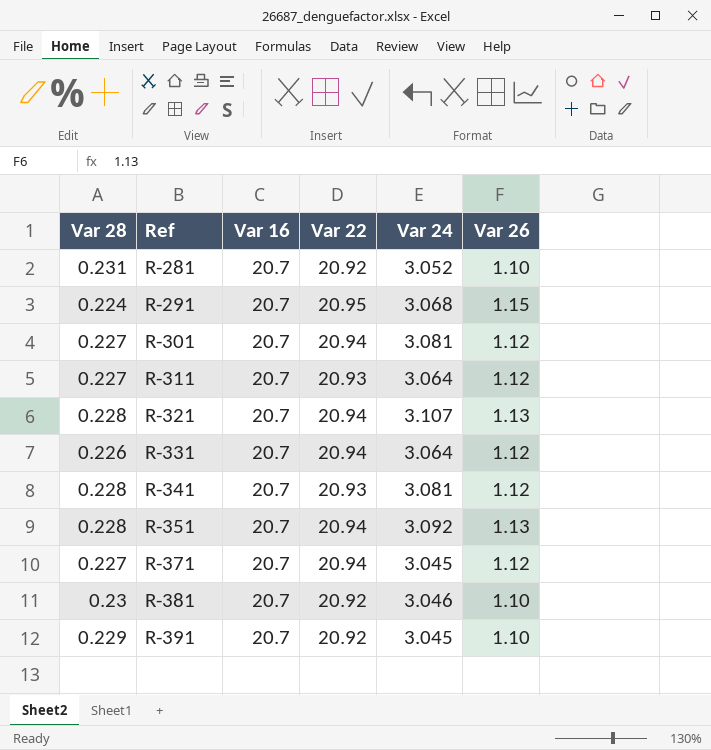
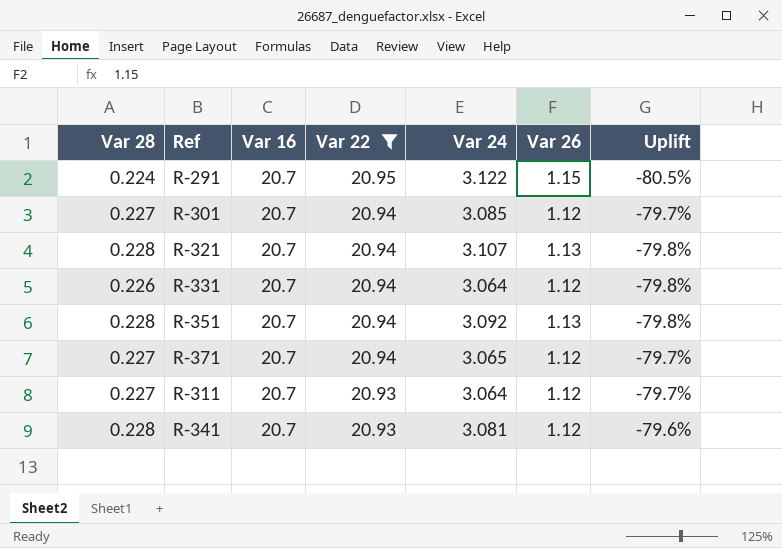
filter: none -> Var 22 != 20.92
row order: Ref ascending -> Var 22 descending
column Uplift | formula: none -> ([Var 28] - [Var 26]) / [Var 26]
R-291 | Var 24: 3.068 -> 3.122
R-301 | Var 24: 3.081 -> 3.085
R-371 | Var 24: 3.045 -> 3.065

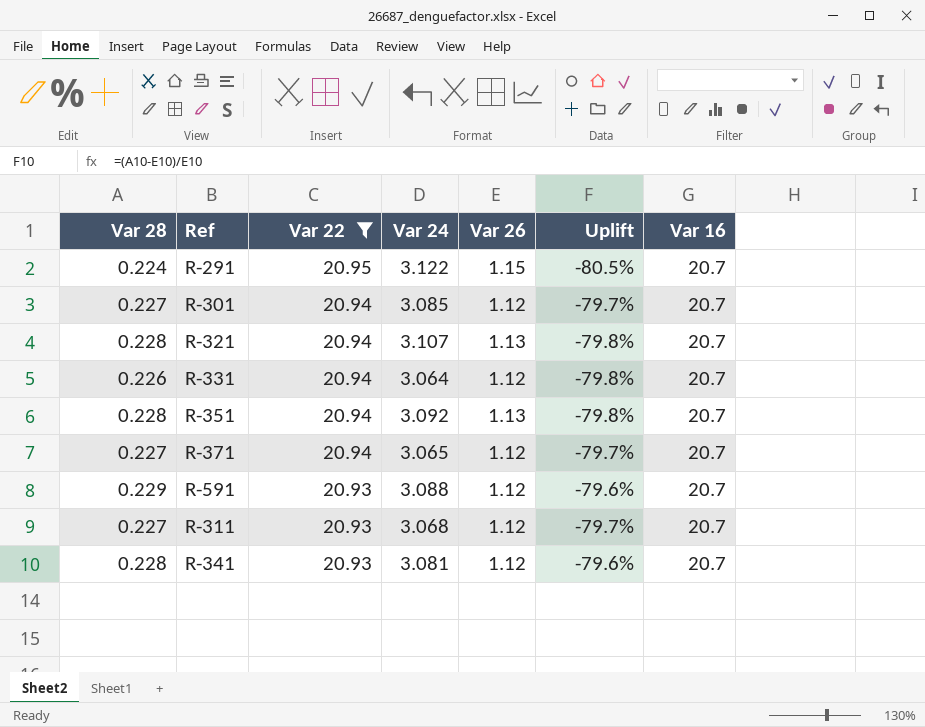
column Var 16 | position: 3 -> 7
row R-591: none -> 0.229 | 20.93 | 3.088 | 1.12 | -79.6% | 20.7
R-311 | Var 24: 3.064 -> 3.068

